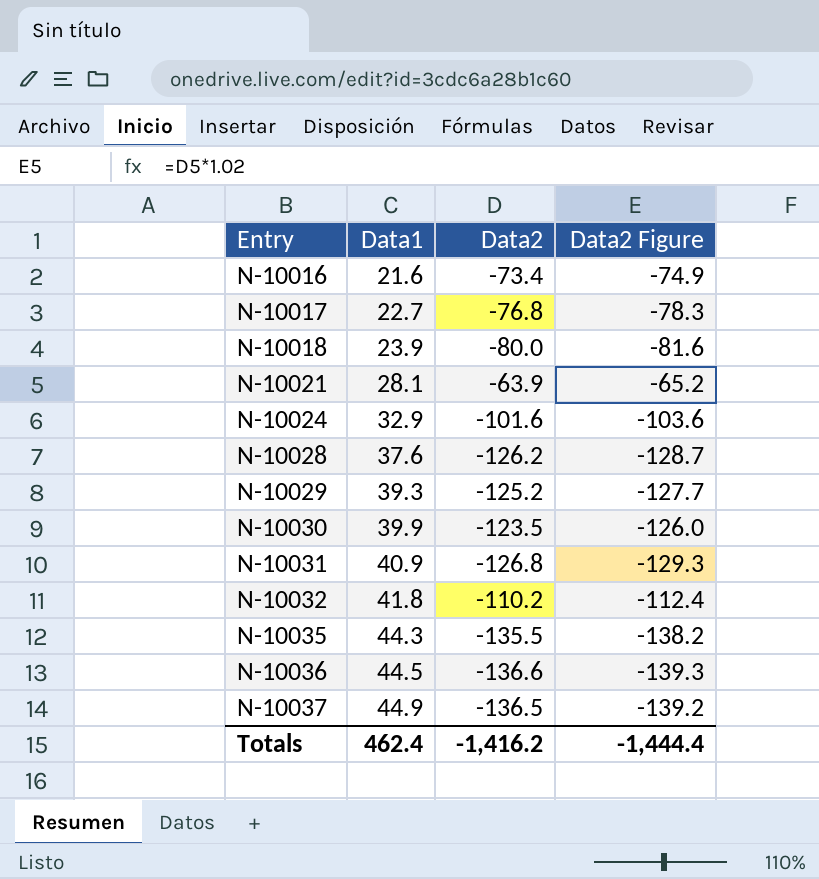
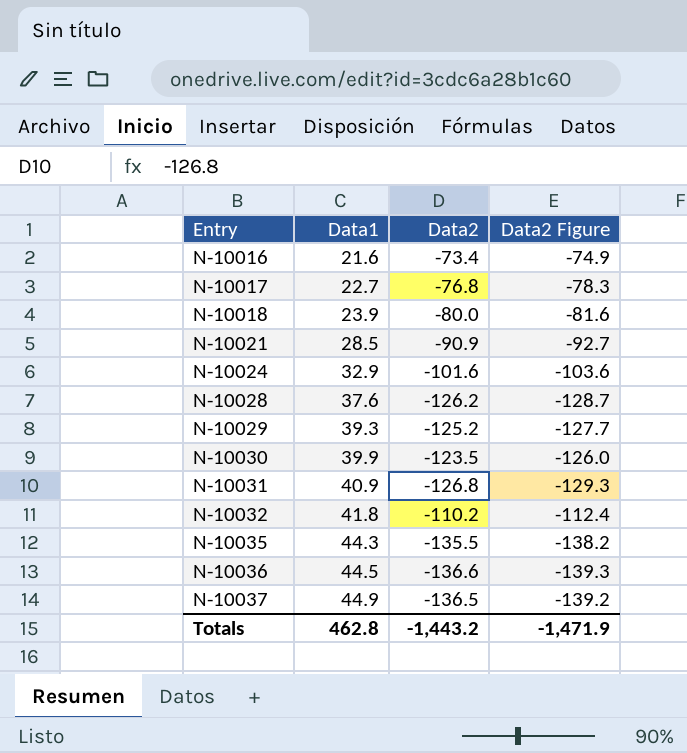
N-10021 | Data1: 28.1 -> 28.5
N-10021 | Data2: -63.9 -> -90.9
N-10021 | Data2 Figure: -65.2 -> -92.7
Totals | Data1: 462.4 -> 462.8
Totals | Data2: -1,416.2 -> -1,443.2
Totals | Data2 Figure: -1,444.4 -> -1,471.9

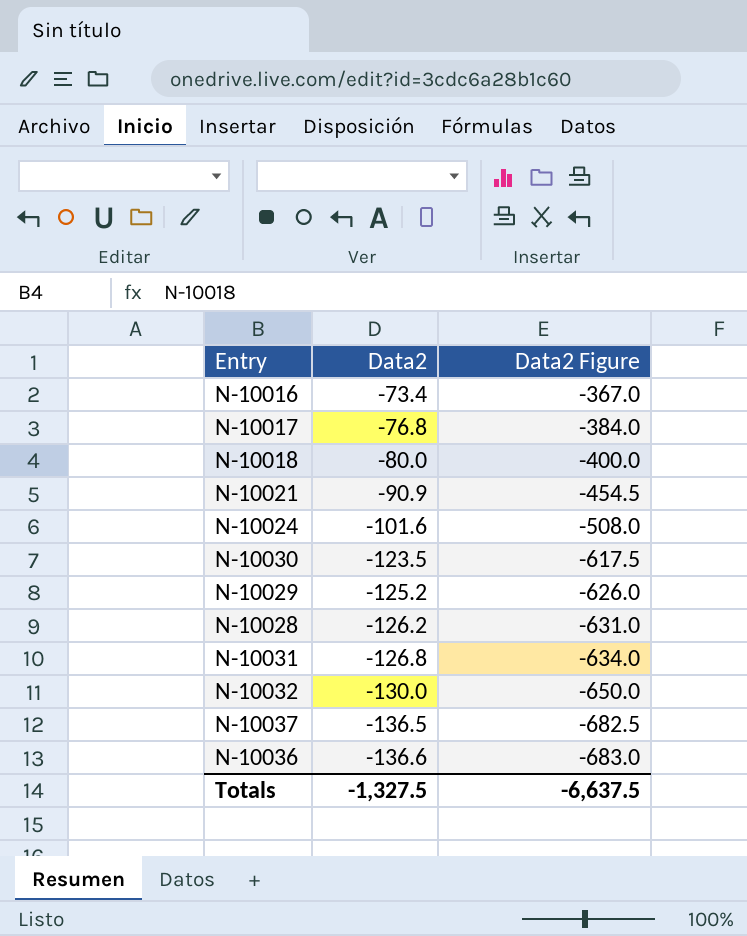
row order: Entry ascending -> Data2 descending
column Data1 | position: 2 -> none
column Data2 Figure | formula: [Data2] * 1.02 -> [Data2] * 5
row N-10035: 44.3 | -135.5 | -138.2 -> none
N-10032 | Data2: -110.2 -> -130.0
Totals | Data2: -1,443.2 -> -1,327.5
Totals | Data2 Figure: -1,471.9 -> -6,637.5

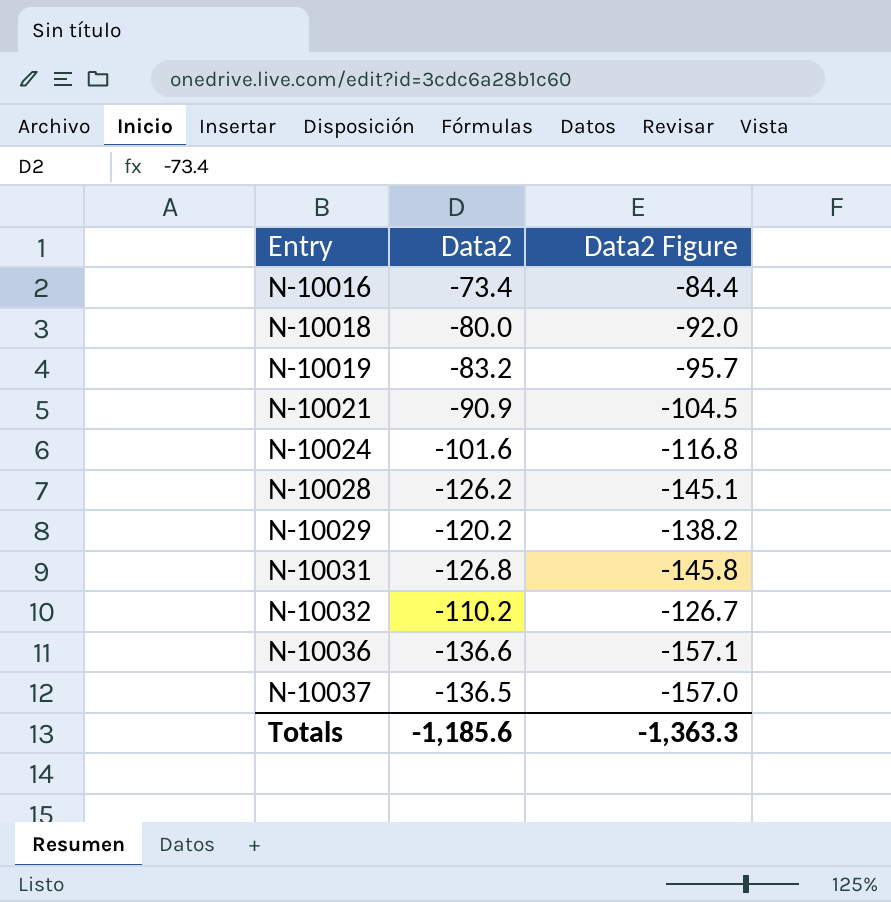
row order: Data2 descending -> Entry ascending
column Data2 Figure | formula: [Data2] * 5 -> [Data2] * 1.15
row N-10017: -76.8 | -384.0 -> none
row N-10030: -123.5 | -617.5 -> none
row N-10019: none -> -83.2 | -95.7
N-10029 | Data2: -125.2 -> -120.2
N-10032 | Data2: -130.0 -> -110.2
Totals | Data2: -1,327.5 -> -1,185.6
Totals | Data2 Figure: -6,637.5 -> -1,363.3

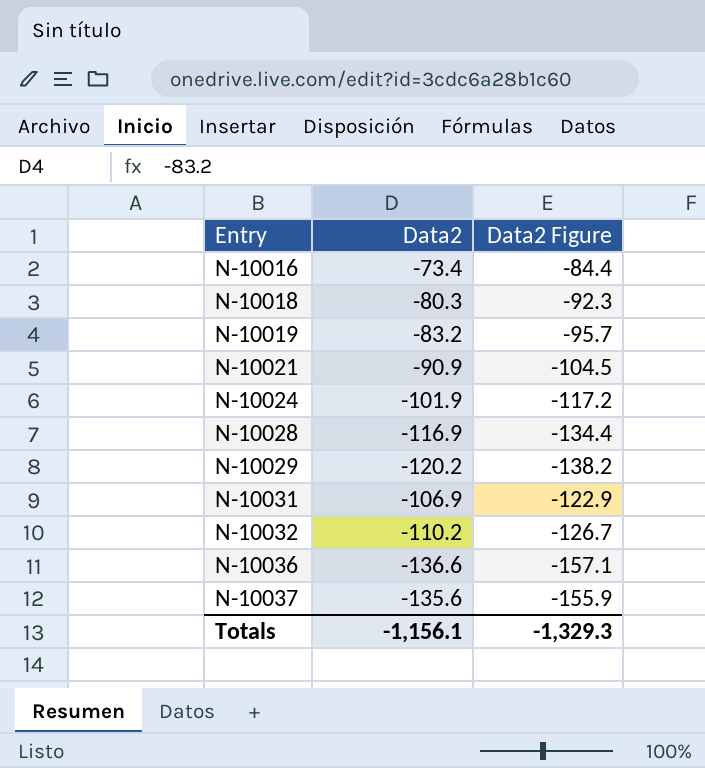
N-10018 | Data2: -80.0 -> -80.3
N-10018 | Data2 Figure: -92.0 -> -92.3
N-10024 | Data2: -101.6 -> -101.9
N-10024 | Data2 Figure: -116.8 -> -117.2
N-10028 | Data2: -126.2 -> -116.9
N-10028 | Data2 Figure: -145.1 -> -134.4
N-10031 | Data2: -126.8 -> -106.9
N-10031 | Data2 Figure: -145.8 -> -122.9
N-10037 | Data2: -136.5 -> -135.6
N-10037 | Data2 Figure: -157.0 -> -155.9
Totals | Data2: -1,185.6 -> -1,156.1
Totals | Data2 Figure: -1,363.3 -> -1,329.3

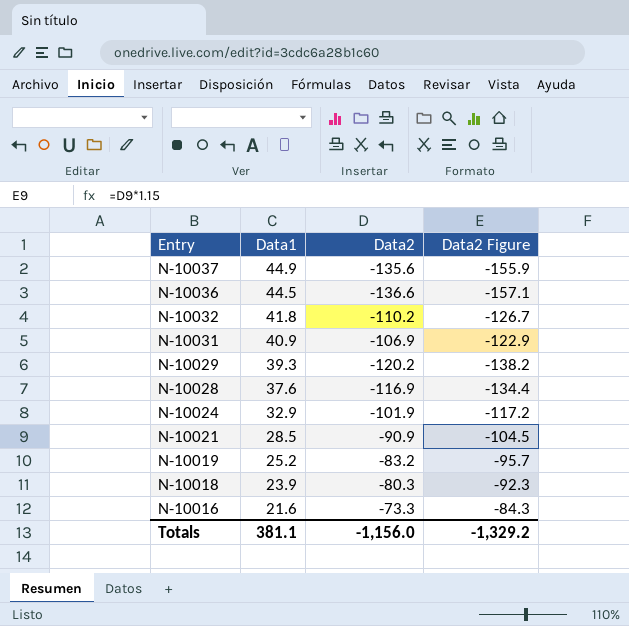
row order: Entry ascending -> Entry descending
column Data1 | position: none -> 2
N-10016 | Data2: -73.4 -> -73.3
N-10016 | Data2 Figure: -84.4 -> -84.3
Totals | Data2: -1,156.1 -> -1,156.0
Totals | Data2 Figure: -1,329.3 -> -1,329.2

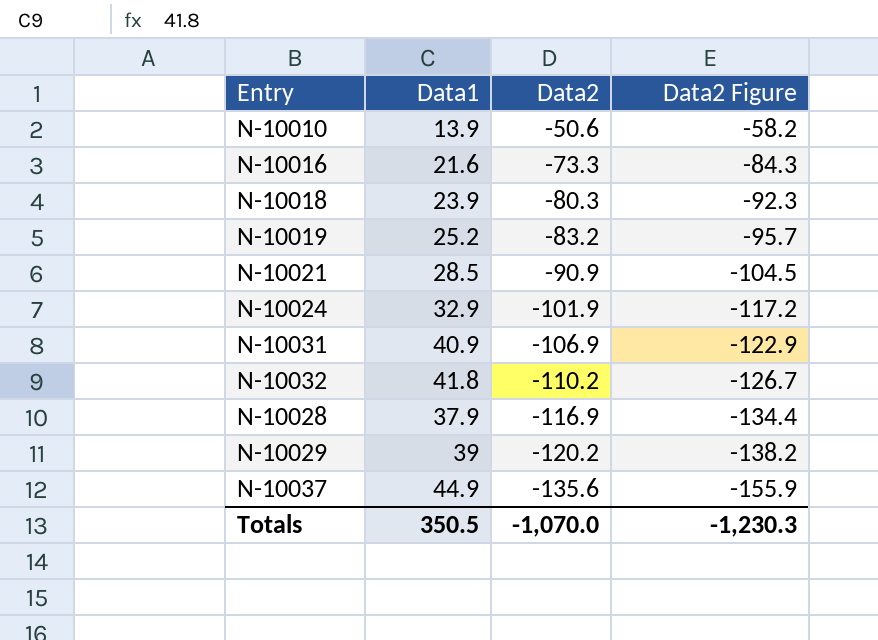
row order: Entry descending -> Data2 descending
row N-10036: 44.5 | -136.6 | -157.1 -> none
row N-10010: none -> 13.9 | -50.6 | -58.2
N-10028 | Data1: 37.6 -> 37.9
N-10029 | Data1: 39.3 -> 39
Totals | Data1: 381.1 -> 350.5
Totals | Data2: -1,156.0 -> -1,070.0
Totals | Data2 Figure: -1,329.2 -> -1,230.3

